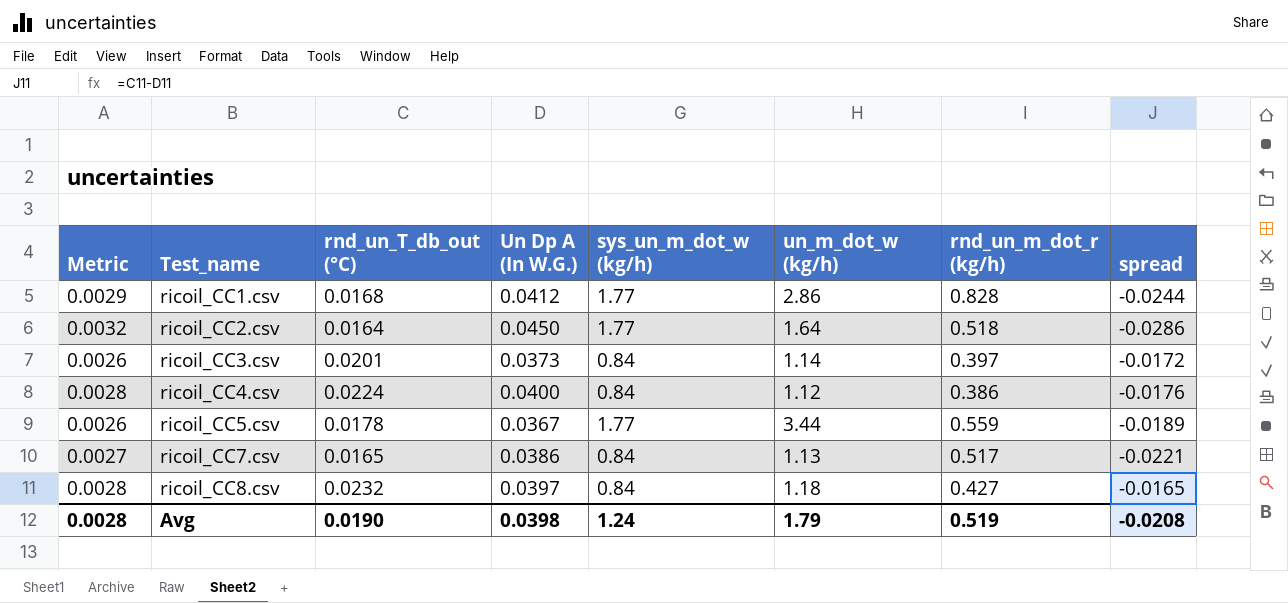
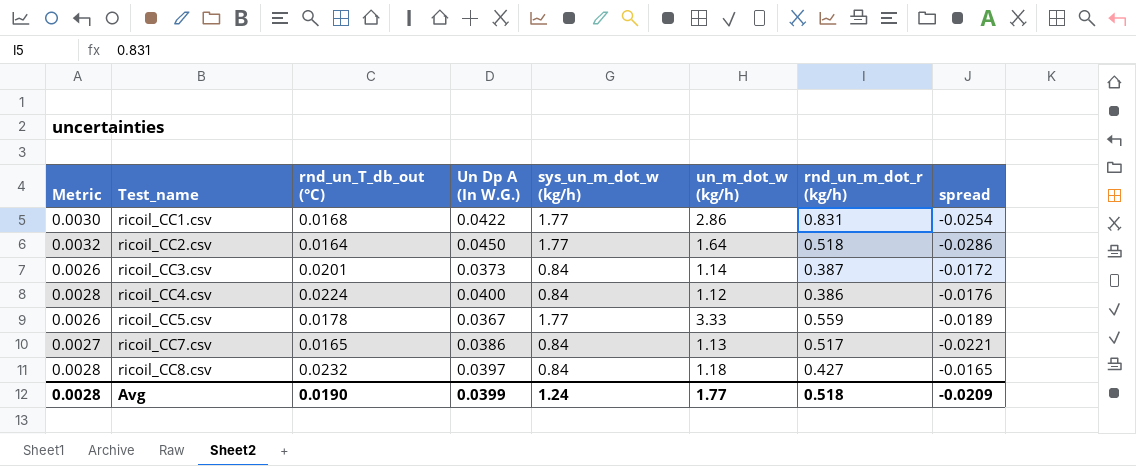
ricoil_CC1.csv | Metric: 0.0029 -> 0.0030
ricoil_CC1.csv | Un Dp A (In W.G.): 0.0412 -> 0.0422
ricoil_CC1.csv | rnd_un_m_dot_r (kg/h): 0.828 -> 0.831
ricoil_CC1.csv | spread: -0.0244 -> -0.0254
ricoil_CC3.csv | rnd_un_m_dot_r (kg/h): 0.397 -> 0.387
ricoil_CC5.csv | un_m_dot_w (kg/h): 3.44 -> 3.33
Avg | Un Dp A (In W.G.): 0.0398 -> 0.0399
Avg | un_m_dot_w (kg/h): 1.79 -> 1.77
Avg | rnd_un_m_dot_r (kg/h): 0.519 -> 0.518
Avg | spread: -0.0208 -> -0.0209

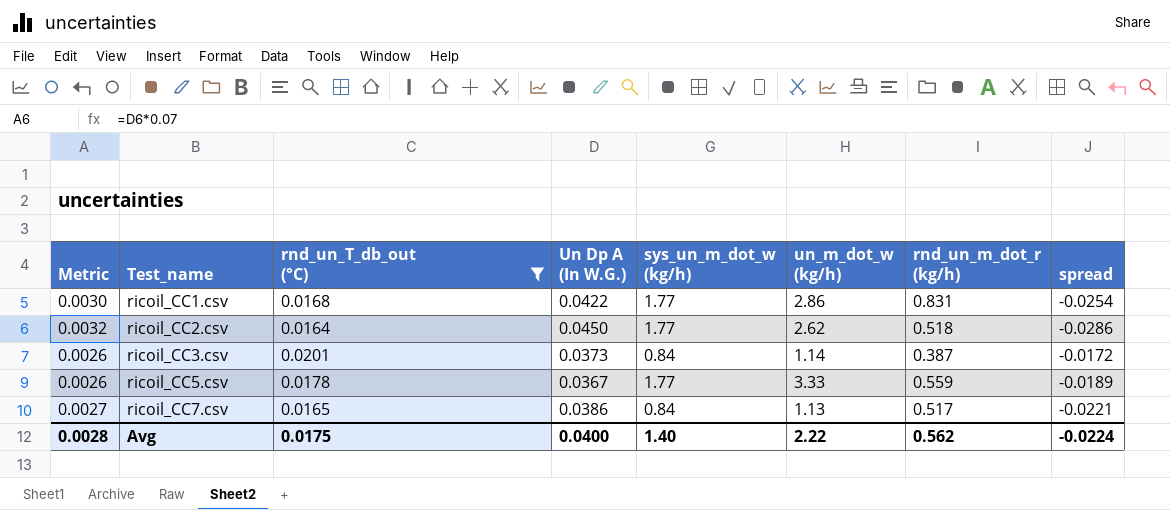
filter: none -> rnd_un_T_db_out (°C) <= 0.0201
ricoil_CC2.csv | un_m_dot_w (kg/h): 1.64 -> 2.62
Avg | rnd_un_T_db_out (°C): 0.0190 -> 0.0175
Avg | Un Dp A (In W.G.): 0.0399 -> 0.0400
Avg | sys_un_m_dot_w (kg/h): 1.24 -> 1.40
Avg | un_m_dot_w (kg/h): 1.77 -> 2.22
Avg | rnd_un_m_dot_r (kg/h): 0.518 -> 0.562
Avg | spread: -0.0209 -> -0.0224

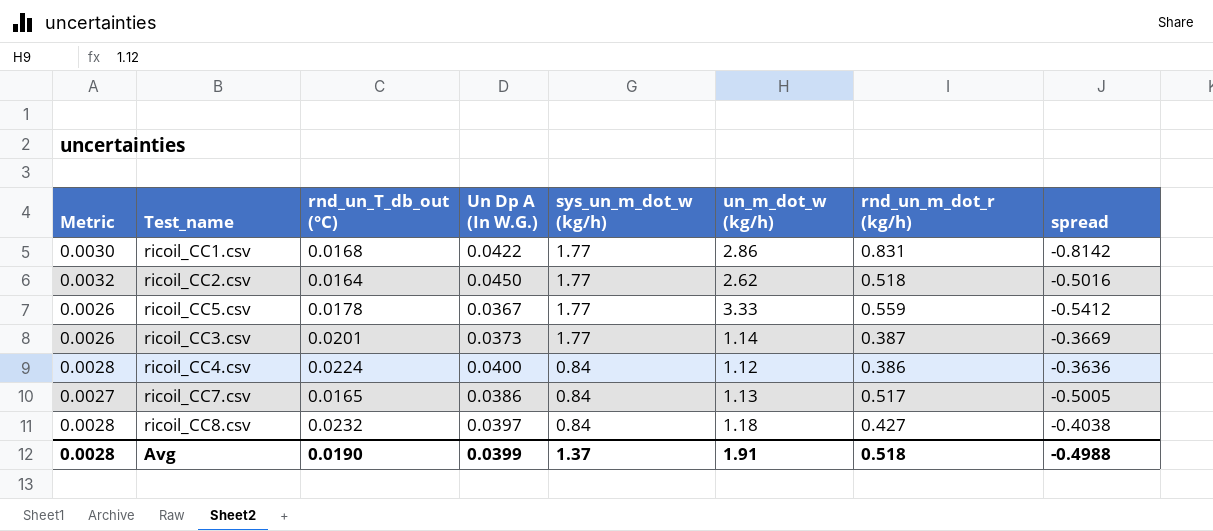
filter: rnd_un_T_db_out (°C) <= 0.0201 -> none
row order: Test_name ascending -> sys_un_m_dot_w (kg/h) descending
column spread | formula: [rnd_un_T_db_out (°C)] - [Un Dp A (In W.G.)] -> [rnd_un_T_db_out (°C)] - [rnd_un_m_dot_r (kg/h)]
ricoil_CC3.csv | sys_un_m_dot_w (kg/h): 0.84 -> 1.77
Avg | rnd_un_T_db_out (°C): 0.0175 -> 0.0190
Avg | Un Dp A (In W.G.): 0.0400 -> 0.0399
Avg | sys_un_m_dot_w (kg/h): 1.40 -> 1.37
Avg | un_m_dot_w (kg/h): 2.22 -> 1.91
Avg | rnd_un_m_dot_r (kg/h): 0.562 -> 0.518
Avg | spread: -0.0224 -> -0.4988

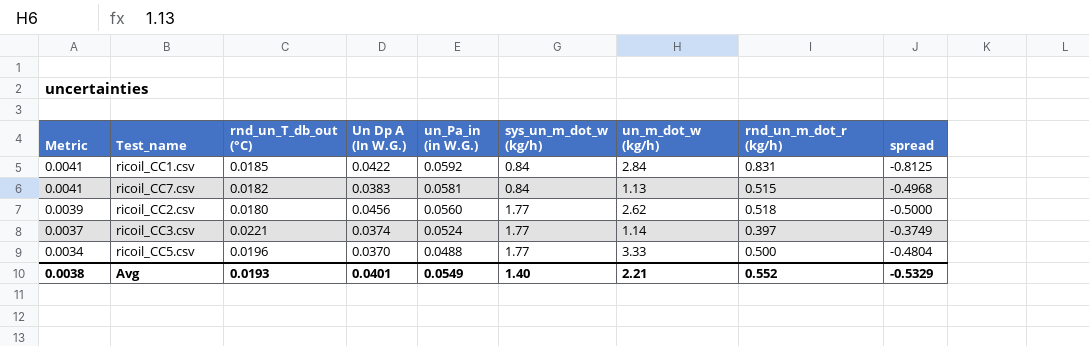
row order: sys_un_m_dot_w (kg/h) descending -> Metric descending
column Metric | formula: [Un Dp A (In W.G.)] * 0.07 -> [un_Pa_in (in W.G.)] * 0.07
column un_Pa_in (in W.G.) | position: none -> 5
row ricoil_CC4.csv: 0.0028 | 0.0224 | 0.0400 | 0.84 | 1.12 | 0.386 | -0.3636 -> none
row ricoil_CC8.csv: 0.0028 | 0.0232 | 0.0397 | 0.84 | 1.18 | 0.427 | -0.4038 -> none
ricoil_CC1.csv | rnd_un_T_db_out (°C): 0.0168 -> 0.0185
ricoil_CC1.csv | sys_un_m_dot_w (kg/h): 1.77 -> 0.84
ricoil_CC1.csv | un_m_dot_w (kg/h): 2.86 -> 2.84
ricoil_CC1.csv | spread: -0.8142 -> -0.8125
ricoil_CC7.csv | rnd_un_T_db_out (°C): 0.0165 -> 0.0182
ricoil_CC7.csv | Un Dp A (In W.G.): 0.0386 -> 0.0383
ricoil_CC7.csv | rnd_un_m_dot_r (kg/h): 0.517 -> 0.515
ricoil_CC7.csv | spread: -0.5005 -> -0.4968
ricoil_CC2.csv | rnd_un_T_db_out (°C): 0.0164 -> 0.0180
ricoil_CC2.csv | Un Dp A (In W.G.): 0.0450 -> 0.0456
ricoil_CC2.csv | spread: -0.5016 -> -0.5000
ricoil_CC3.csv | rnd_un_T_db_out (°C): 0.0201 -> 0.0221
ricoil_CC3.csv | Un Dp A (In W.G.): 0.0373 -> 0.0374
ricoil_CC3.csv | rnd_un_m_dot_r (kg/h): 0.387 -> 0.397
ricoil_CC3.csv | spread: -0.3669 -> -0.3749
ricoil_CC5.csv | rnd_un_T_db_out (°C): 0.0178 -> 0.0196
ricoil_CC5.csv | Un Dp A (In W.G.): 0.0367 -> 0.0370
ricoil_CC5.csv | rnd_un_m_dot_r (kg/h): 0.559 -> 0.500
ricoil_CC5.csv | spread: -0.5412 -> -0.4804
Avg | Metric: 0.0028 -> 0.0038
Avg | rnd_un_T_db_out (°C): 0.0190 -> 0.0193
Avg | Un Dp A (In W.G.): 0.0399 -> 0.0401
Avg | sys_un_m_dot_w (kg/h): 1.37 -> 1.40
Avg | un_m_dot_w (kg/h): 1.91 -> 2.21
Avg | rnd_un_m_dot_r (kg/h): 0.518 -> 0.552
Avg | spread: -0.4988 -> -0.5329

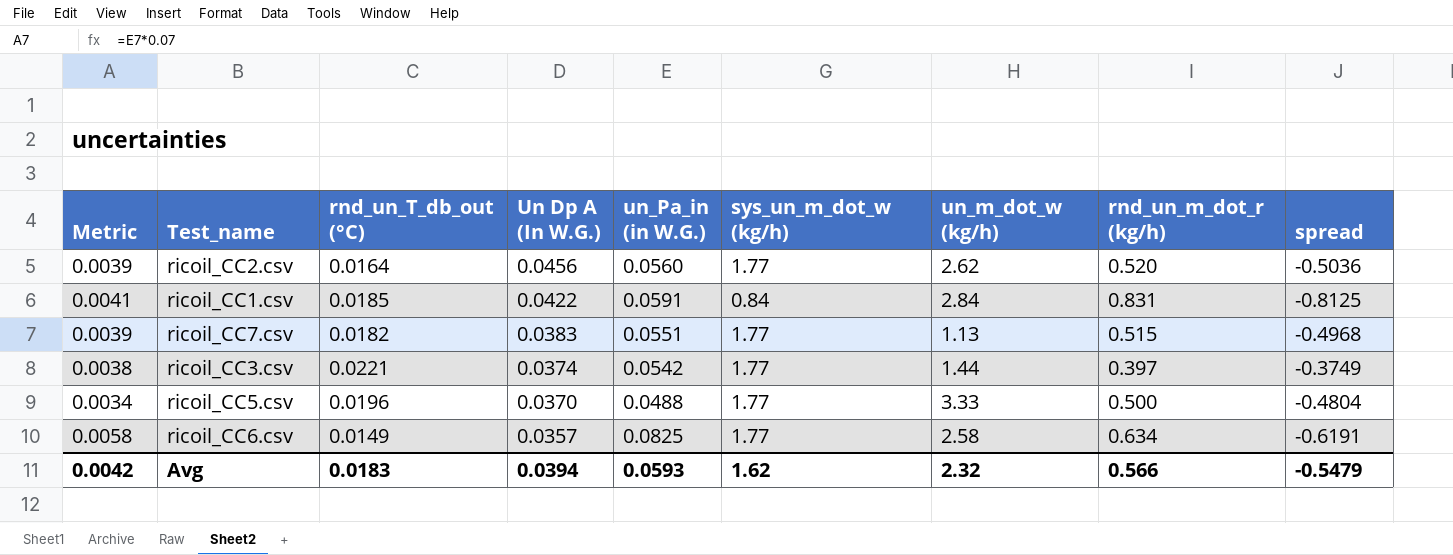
row order: Metric descending -> Un Dp A (In W.G.) descending
ricoil_CC2.csv | rnd_un_T_db_out (°C): 0.0180 -> 0.0164
ricoil_CC2.csv | rnd_un_m_dot_r (kg/h): 0.518 -> 0.520
ricoil_CC2.csv | spread: -0.5000 -> -0.5036
ricoil_CC1.csv | un_Pa_in (in W.G.): 0.0592 -> 0.0591
ricoil_CC7.csv | Metric: 0.0041 -> 0.0039
ricoil_CC7.csv | un_Pa_in (in W.G.): 0.0581 -> 0.0551
ricoil_CC7.csv | sys_un_m_dot_w (kg/h): 0.84 -> 1.77
ricoil_CC3.csv | Metric: 0.0037 -> 0.0038
ricoil_CC3.csv | un_Pa_in (in W.G.): 0.0524 -> 0.0542
ricoil_CC3.csv | un_m_dot_w (kg/h): 1.14 -> 1.44
row ricoil_CC6.csv: none -> 0.0058 | 0.0149 | 0.0357 | 0.0825 | 1.77 | 2.58 | 0.634 | -0.6191
Avg | Metric: 0.0038 -> 0.0042
Avg | rnd_un_T_db_out (°C): 0.0193 -> 0.0183
Avg | Un Dp A (In W.G.): 0.0401 -> 0.0394
Avg | un_Pa_in (in W.G.): 0.0549 -> 0.0593
Avg | sys_un_m_dot_w (kg/h): 1.40 -> 1.62
Avg | un_m_dot_w (kg/h): 2.21 -> 2.32
Avg | rnd_un_m_dot_r (kg/h): 0.552 -> 0.566
Avg | spread: -0.5329 -> -0.5479

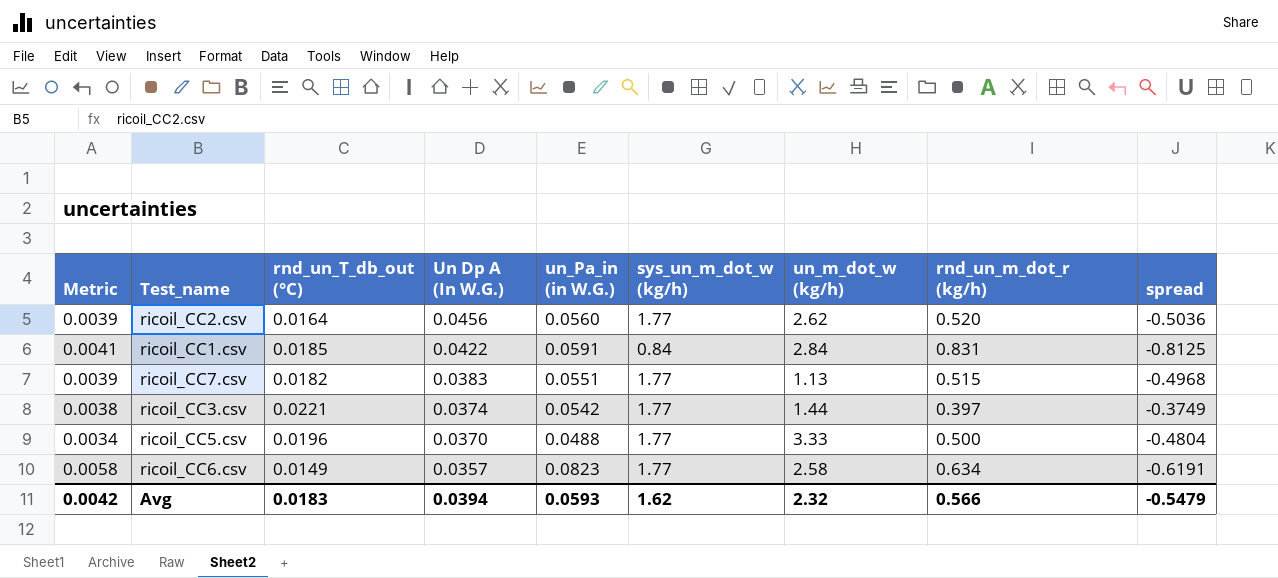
ricoil_CC6.csv | un_Pa_in (in W.G.): 0.0825 -> 0.0823

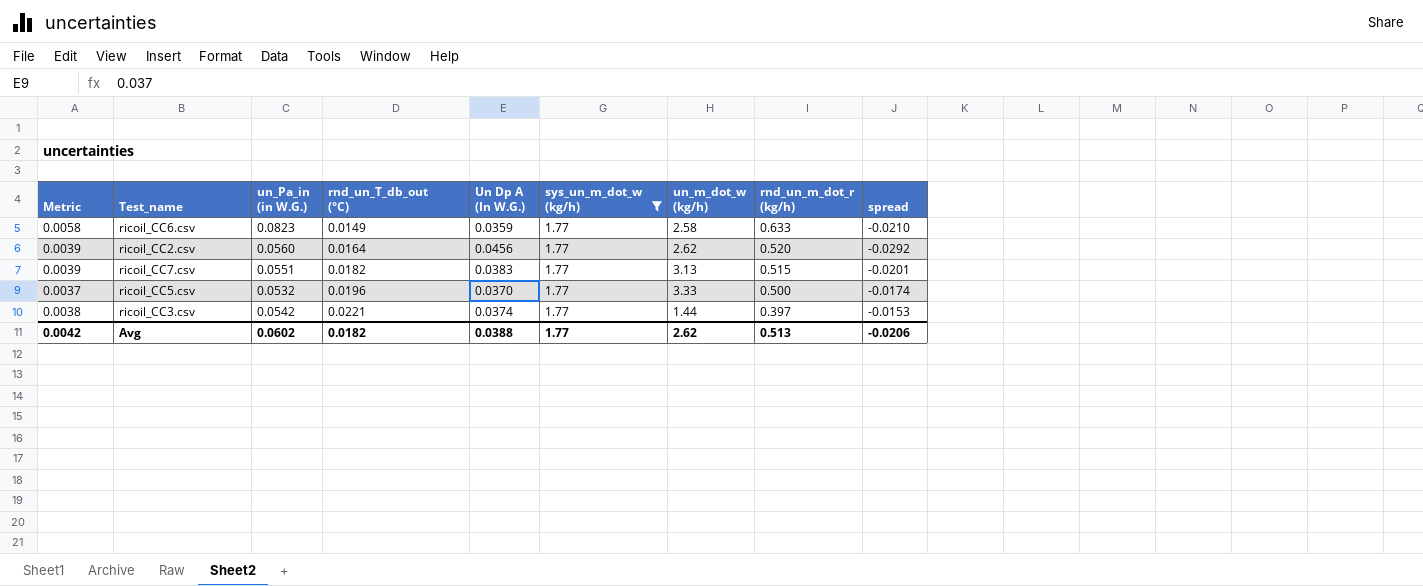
filter: none -> sys_un_m_dot_w (kg/h) = 1.77
row order: Un Dp A (In W.G.) descending -> rnd_un_T_db_out (°C) ascending
column un_Pa_in (in W.G.) | position: 5 -> 3
column spread | formula: [rnd_un_T_db_out (°C)] - [rnd_un_m_dot_r (kg/h)] -> [rnd_un_T_db_out (°C)] - [Un Dp A (In W.G.)]
ricoil_CC6.csv | Un Dp A (In W.G.): 0.0357 -> 0.0359
ricoil_CC6.csv | rnd_un_m_dot_r (kg/h): 0.634 -> 0.633
ricoil_CC7.csv | un_m_dot_w (kg/h): 1.13 -> 3.13
ricoil_CC5.csv | Metric: 0.0034 -> 0.0037
ricoil_CC5.csv | un_Pa_in (in W.G.): 0.0488 -> 0.0532
Avg | un_Pa_in (in W.G.): 0.0593 -> 0.0602
Avg | rnd_un_T_db_out (°C): 0.0183 -> 0.0182
Avg | Un Dp A (In W.G.): 0.0394 -> 0.0388
Avg | sys_un_m_dot_w (kg/h): 1.62 -> 1.77
Avg | un_m_dot_w (kg/h): 2.32 -> 2.62
Avg | rnd_un_m_dot_r (kg/h): 0.566 -> 0.513
Avg | spread: -0.5479 -> -0.0206

